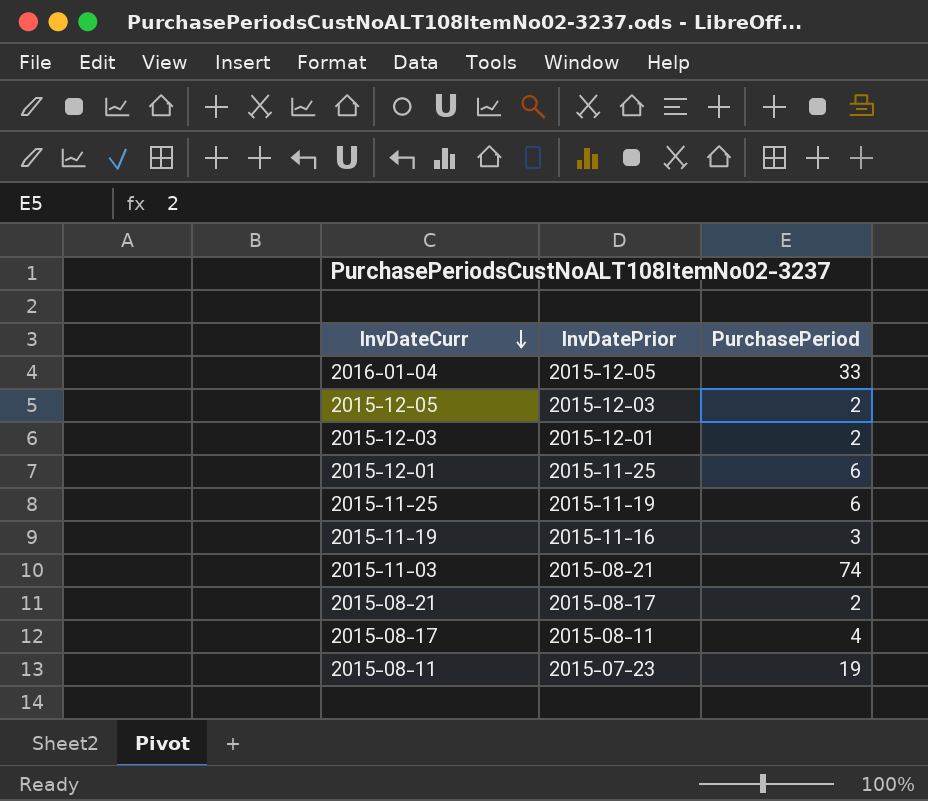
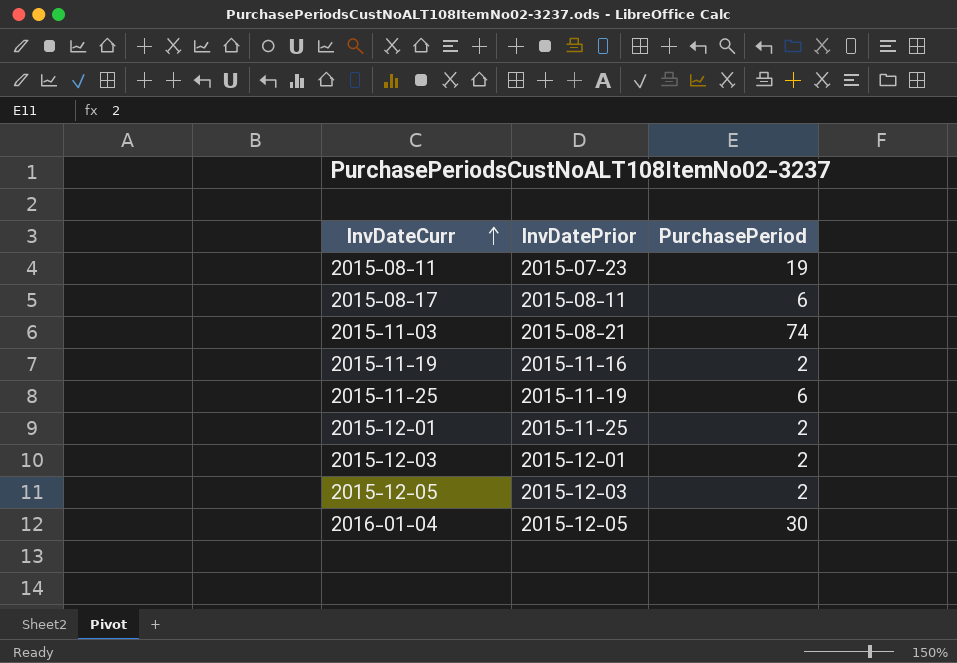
row order: InvDateCurr descending -> InvDateCurr ascending
row 2015-08-21: 2015-08-17 | 2 -> none
2015-08-17 | PurchasePeriod: 4 -> 6
2015-11-19 | PurchasePeriod: 3 -> 2
2015-12-01 | PurchasePeriod: 6 -> 2
2016-01-04 | PurchasePeriod: 33 -> 30

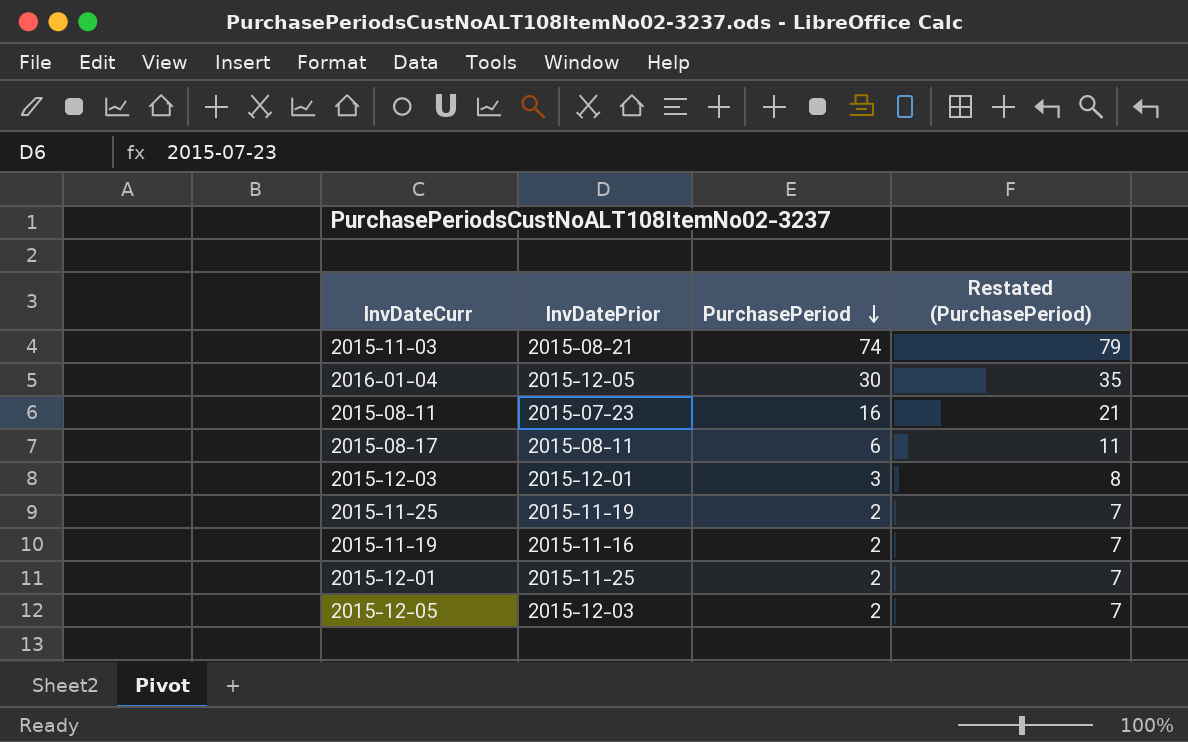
row order: InvDateCurr ascending -> PurchasePeriod descending
column Restated (PurchasePeriod) | formula: none -> [PurchasePeriod] + 5
2015-08-11 | PurchasePeriod: 19 -> 16
2015-12-03 | PurchasePeriod: 2 -> 3
2015-11-25 | PurchasePeriod: 6 -> 2

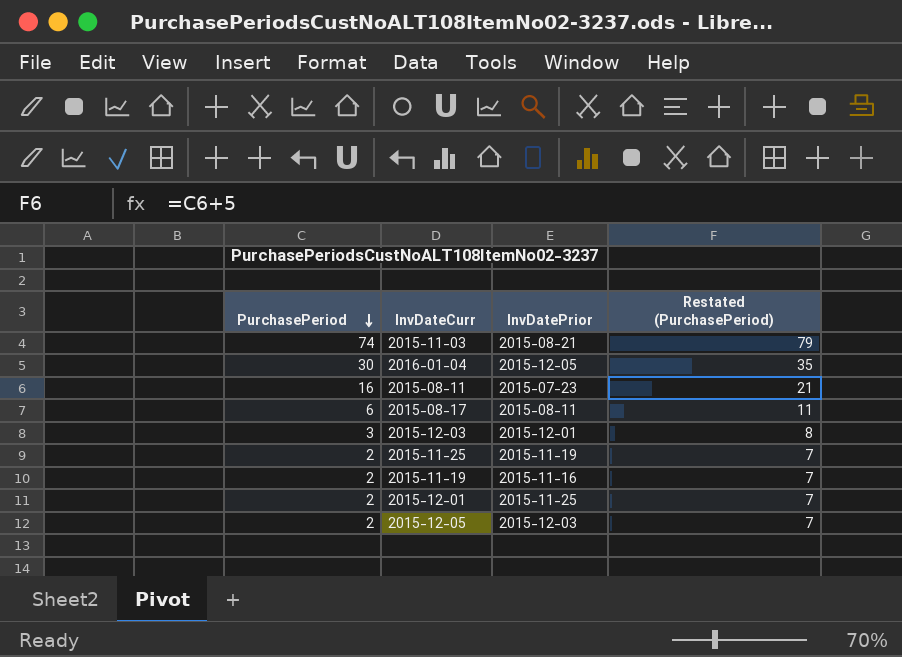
column PurchasePeriod | position: 3 -> 1

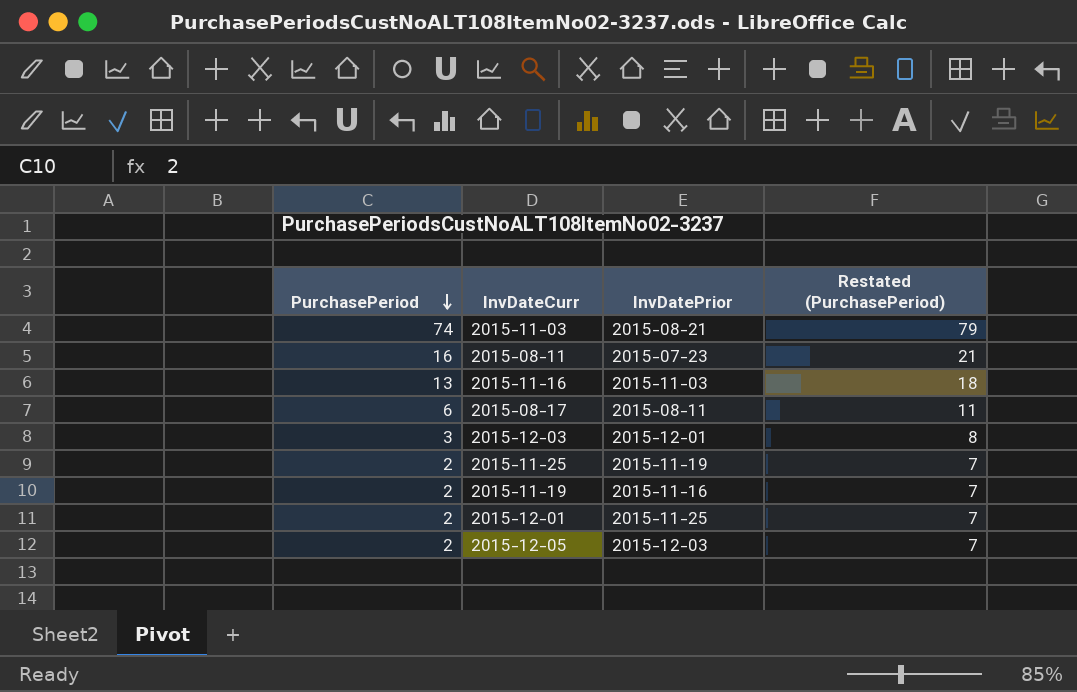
row 2016-01-04: 30 | 2015-12-05 | 35 -> none
row 2015-11-16: none -> 13 | 2015-11-03 | 18

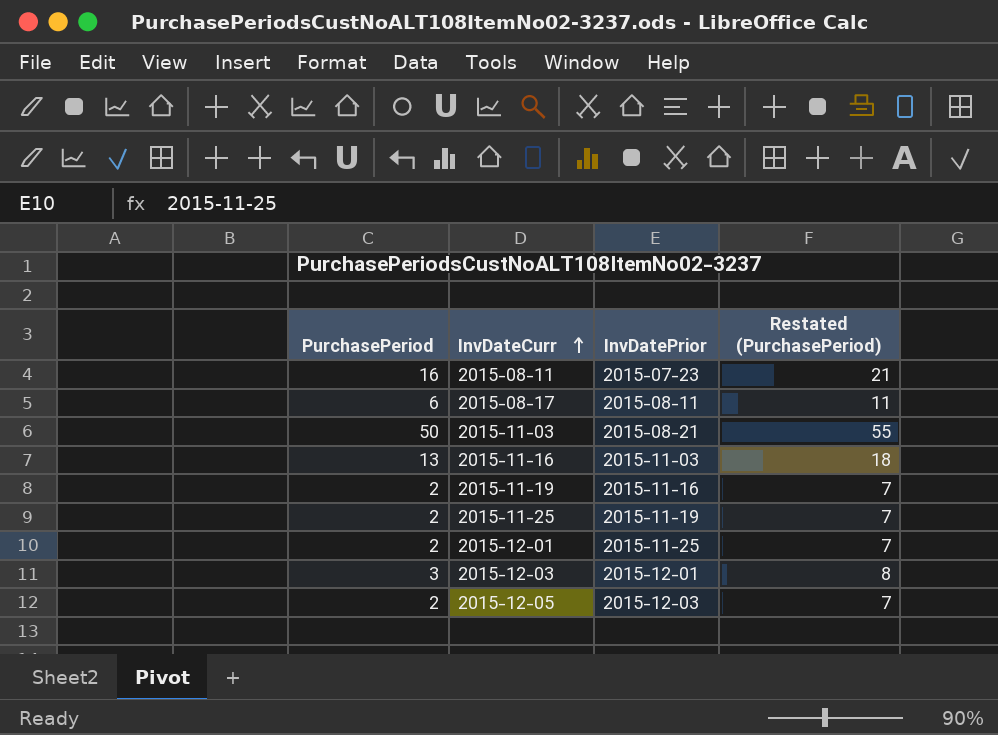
row order: PurchasePeriod descending -> InvDateCurr ascending
2015-11-03 | PurchasePeriod: 74 -> 50
2015-11-03 | Restated (PurchasePeriod): 79 -> 55

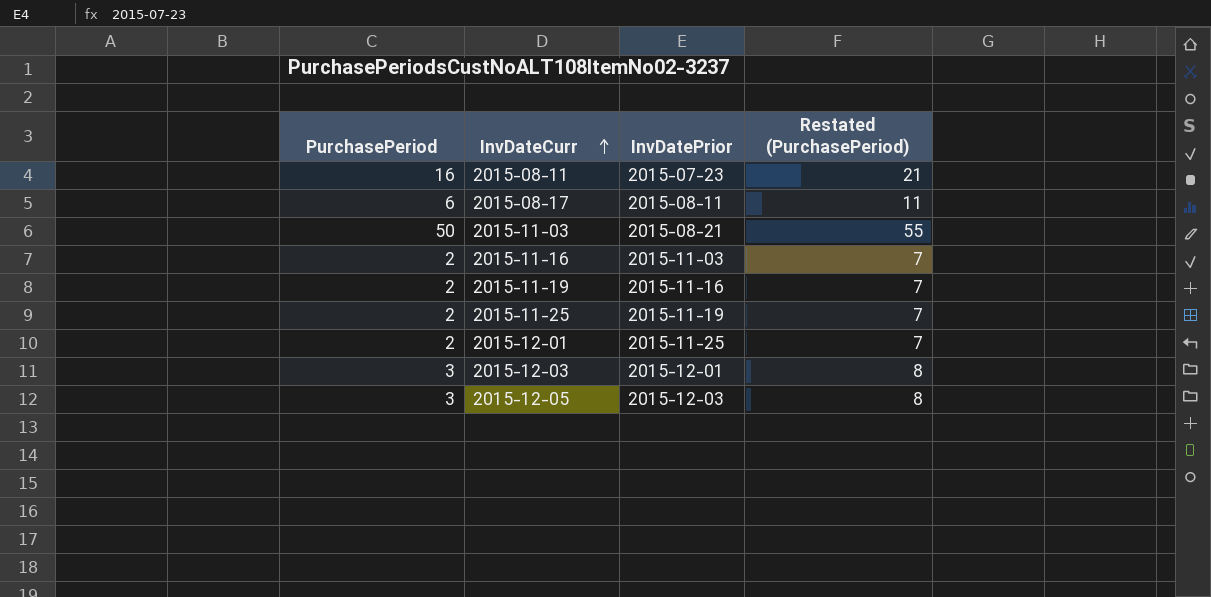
2015-11-16 | PurchasePeriod: 13 -> 2
2015-11-16 | Restated (PurchasePeriod): 18 -> 7
2015-12-05 | PurchasePeriod: 2 -> 3
2015-12-05 | Restated (PurchasePeriod): 7 -> 8

